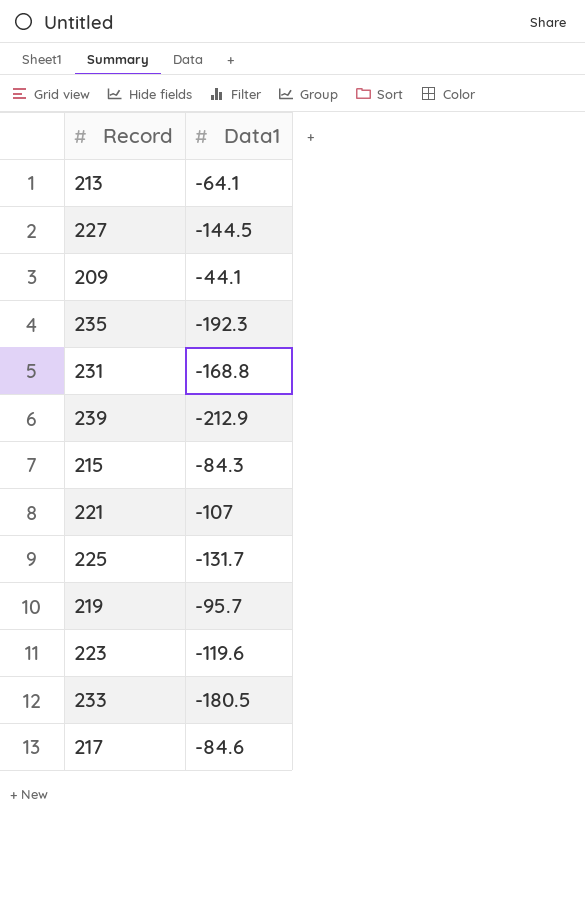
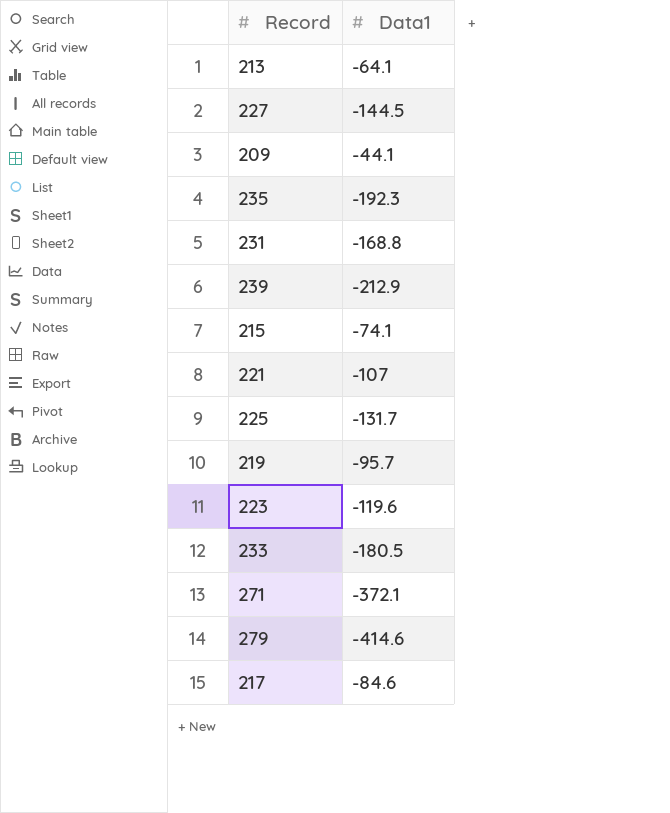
215 | Data1: -84.3 -> -74.1
row 271: none -> -372.1
row 279: none -> -414.6

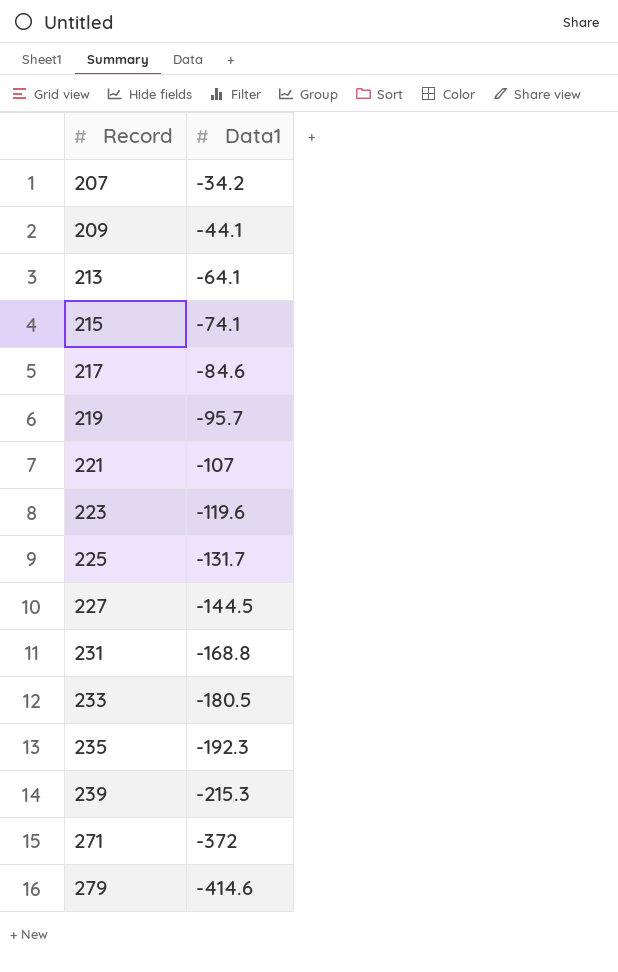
row order: none -> Record ascending
row 207: none -> -34.2
239 | Data1: -212.9 -> -215.3
271 | Data1: -372.1 -> -372

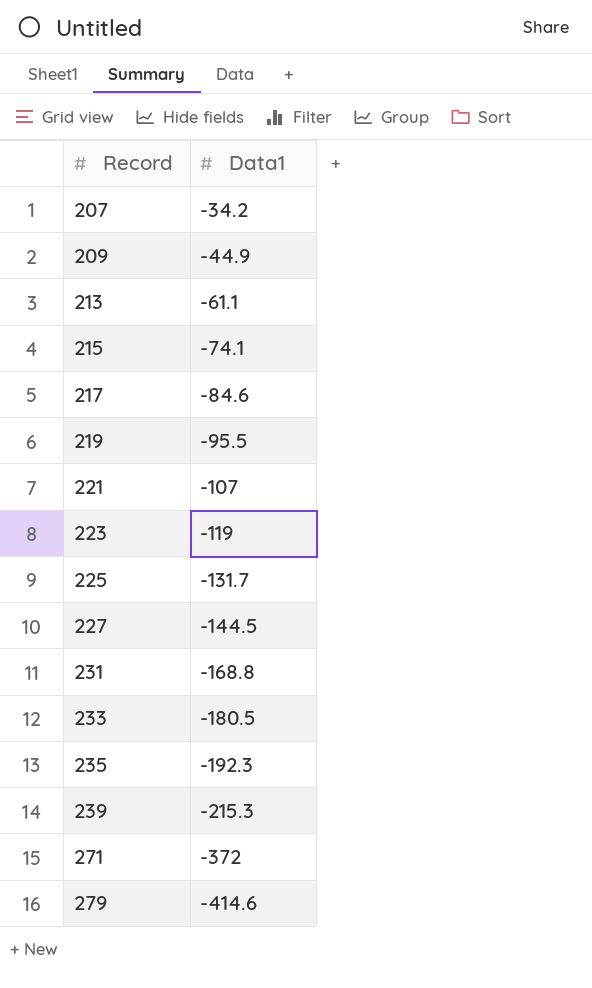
209 | Data1: -44.1 -> -44.9
213 | Data1: -64.1 -> -61.1
219 | Data1: -95.7 -> -95.5
223 | Data1: -119.6 -> -119

